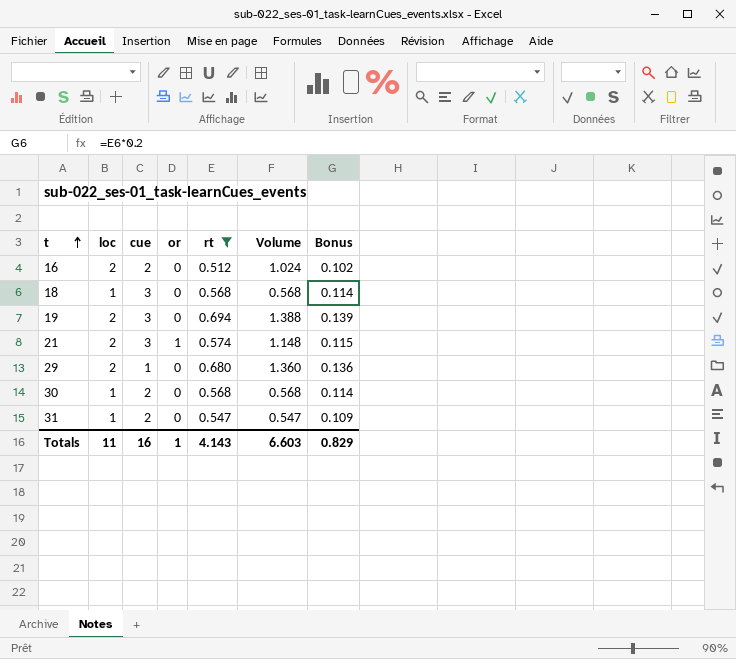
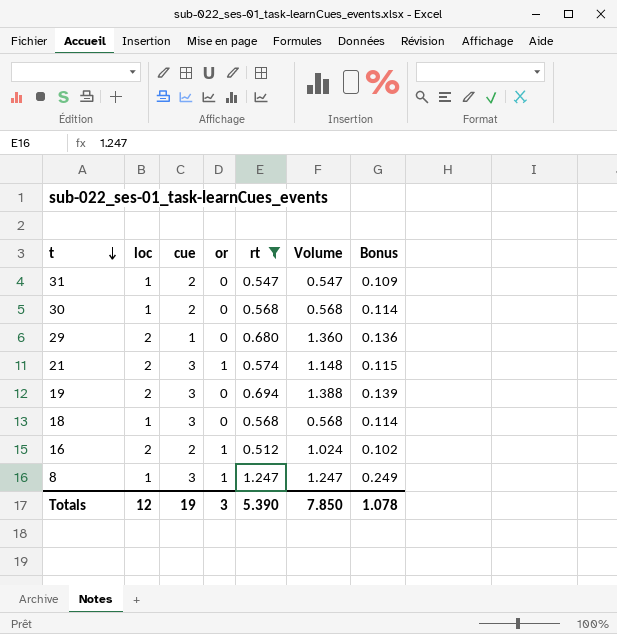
row order: t ascending -> t descending
16 | or: 0 -> 1
row 8: none -> 1 | 3 | 1 | 1.247 | 1.247 | 0.249
Totals | loc: 11 -> 12
Totals | cue: 16 -> 19
Totals | or: 1 -> 3
Totals | rt: 4.143 -> 5.390
Totals | Volume: 6.603 -> 7.850
Totals | Bonus: 0.829 -> 1.078

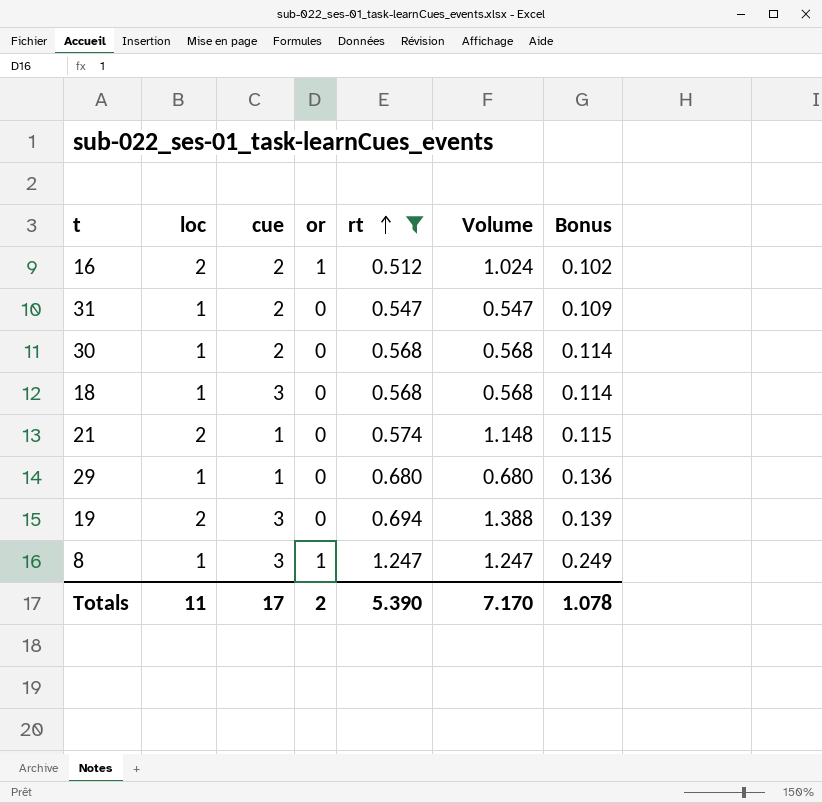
row order: t descending -> rt ascending
21 | cue: 3 -> 1
21 | or: 1 -> 0
29 | loc: 2 -> 1
29 | Volume: 1.360 -> 0.680
Totals | loc: 12 -> 11
Totals | cue: 19 -> 17
Totals | or: 3 -> 2
Totals | Volume: 7.850 -> 7.170

